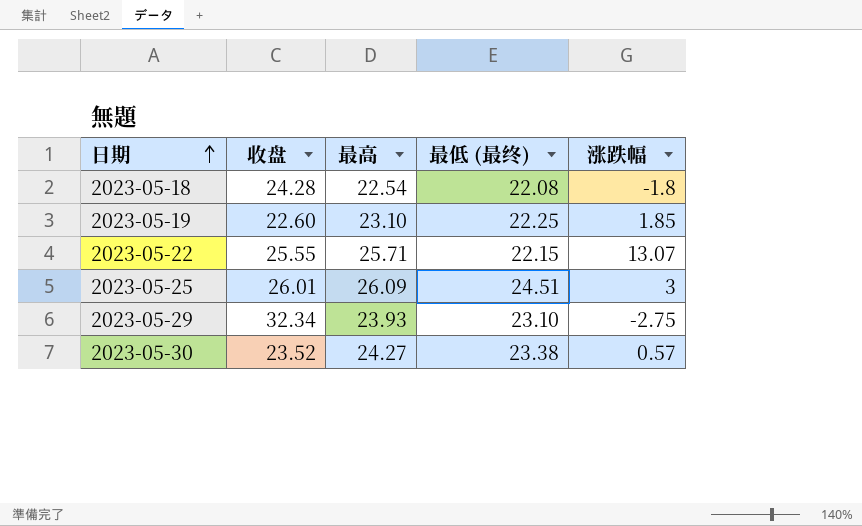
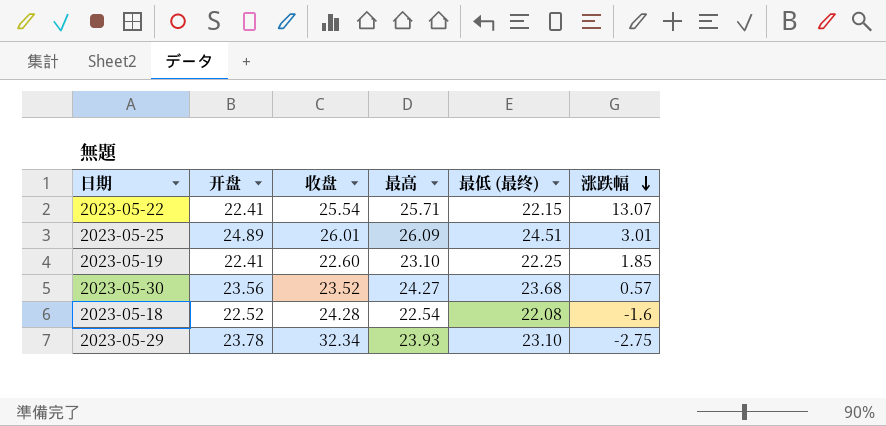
row order: 日期 ascending -> 涨跌幅 descending
column 开盘 | position: none -> 2
2023-05-22 | 收盘: 25.55 -> 25.54
2023-05-25 | 涨跌幅: 3 -> 3.01
2023-05-30 | 最低 (最终): 23.38 -> 23.68
2023-05-18 | 涨跌幅: -1.8 -> -1.6

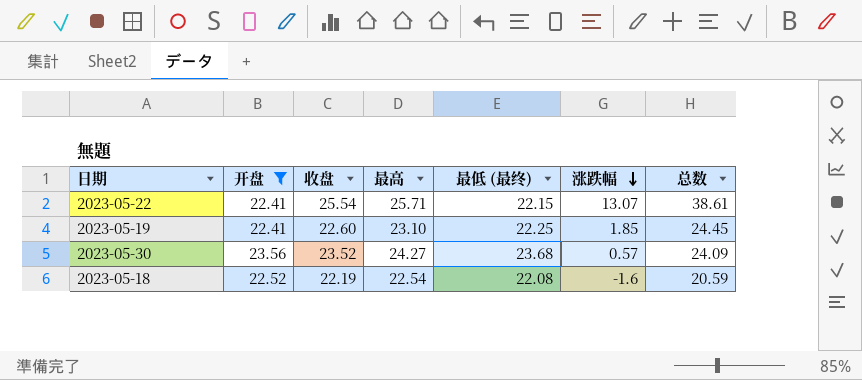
filter: none -> 开盘 <= 23.56
column 总数 | formula: none -> [收盘] + [涨跌幅]
2023-05-18 | 收盘: 24.28 -> 22.19

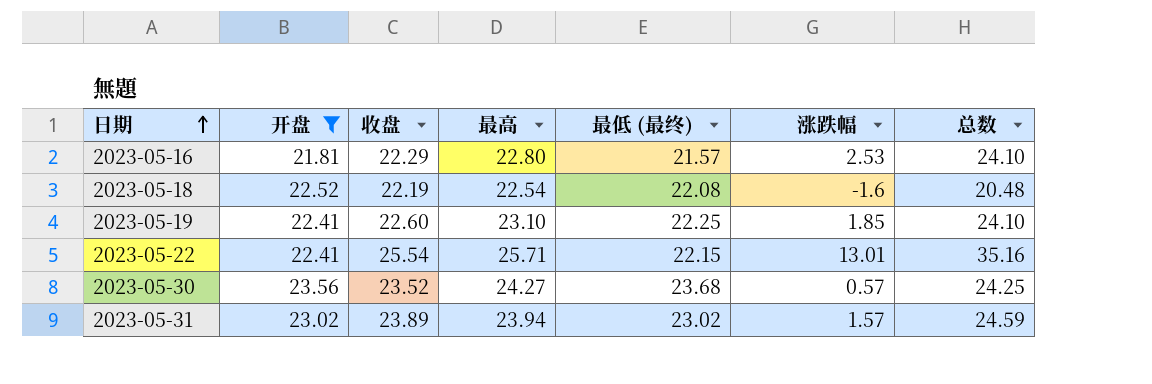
row order: 涨跌幅 descending -> 日期 ascending
column 总数 | formula: [收盘] + [涨跌幅] -> [最低 (最终)] + [涨跌幅]
row 2023-05-16: none -> 21.81 | 22.29 | 22.80 | 21.57 | 2.53 | 24.10
2023-05-22 | 涨跌幅: 13.07 -> 13.01
row 2023-05-31: none -> 23.02 | 23.89 | 23.94 | 23.02 | 1.57 | 24.59

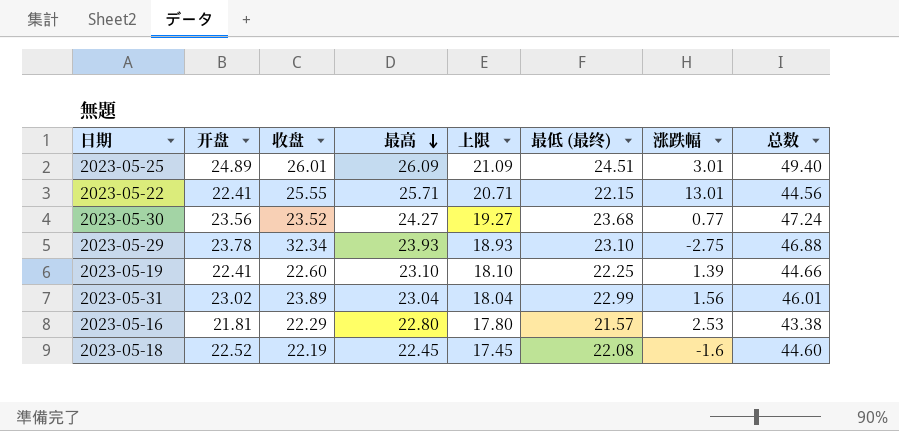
filter: 开盘 <= 23.56 -> none
row order: 日期 ascending -> 最高 descending
column 上限 | formula: none -> [最高] - 5
column 总数 | formula: [最低 (最终)] + [涨跌幅] -> [开盘] + [最低 (最终)]
2023-05-22 | 收盘: 25.54 -> 25.55
2023-05-30 | 涨跌幅: 0.57 -> 0.77
2023-05-19 | 涨跌幅: 1.85 -> 1.39
2023-05-31 | 最高: 23.94 -> 23.04
2023-05-31 | 最低 (最终): 23.02 -> 22.99
2023-05-31 | 涨跌幅: 1.57 -> 1.56
2023-05-18 | 最高: 22.54 -> 22.45

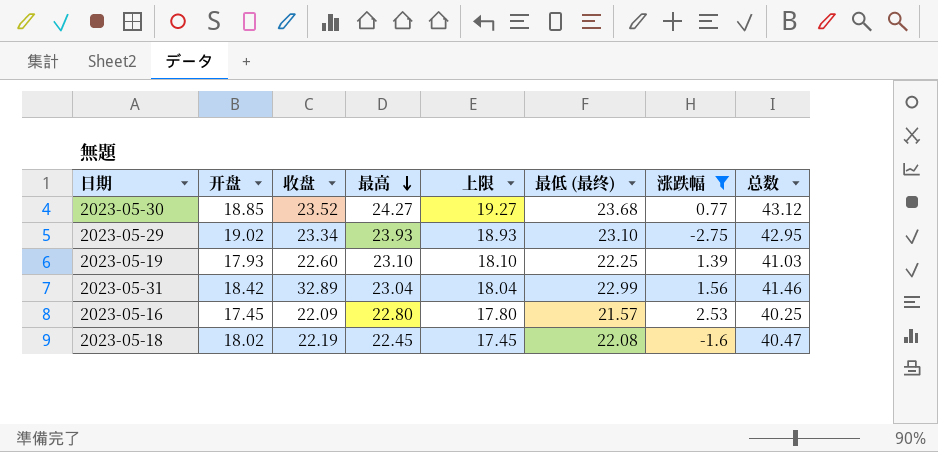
filter: none -> 涨跌幅 <= 2.53
column 总数 | formula: [开盘] + [最低 (最终)] -> [开盘] + [最高]
2023-05-30 | 开盘: 23.56 -> 18.85
2023-05-29 | 开盘: 23.78 -> 19.02
2023-05-29 | 收盘: 32.34 -> 23.34
2023-05-19 | 开盘: 22.41 -> 17.93
2023-05-31 | 开盘: 23.02 -> 18.42
2023-05-31 | 收盘: 23.89 -> 32.89
2023-05-16 | 开盘: 21.81 -> 17.45
2023-05-16 | 收盘: 22.29 -> 22.09
2023-05-18 | 开盘: 22.52 -> 18.02

